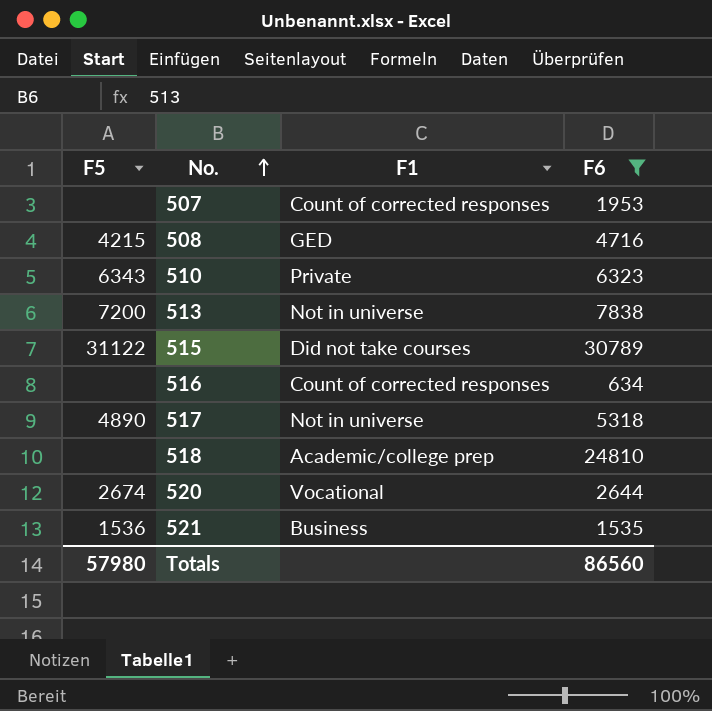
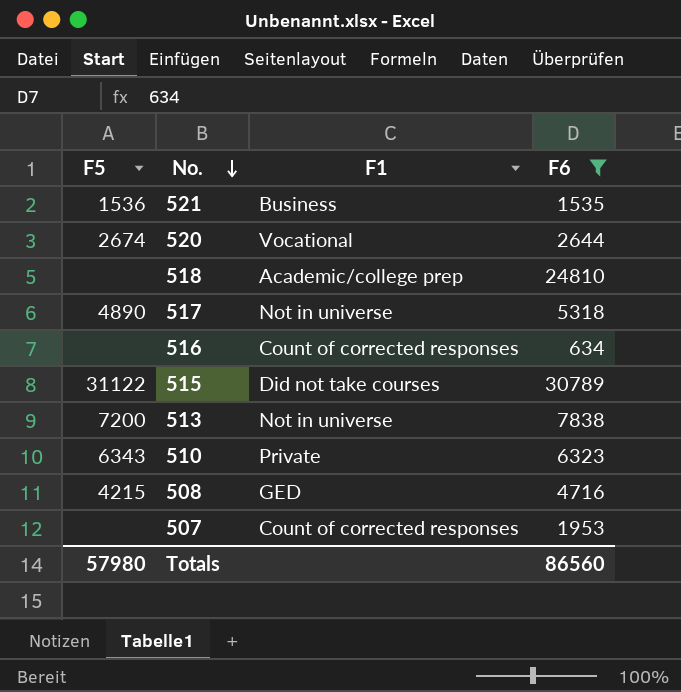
row order: No. ascending -> No. descending

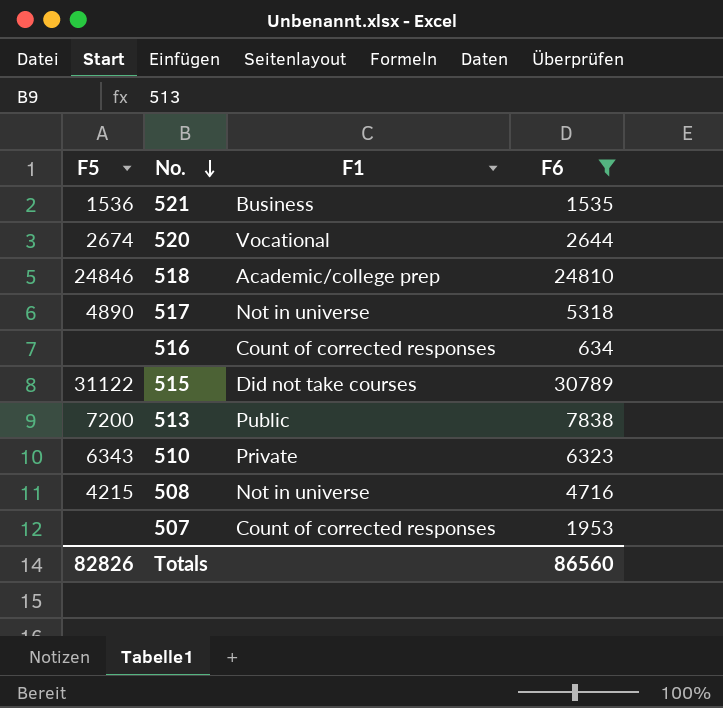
518 | F5: none -> 24846
513 | F1: Not in universe -> Public
508 | F1: GED -> Not in universe
Totals | F5: 57980 -> 82826

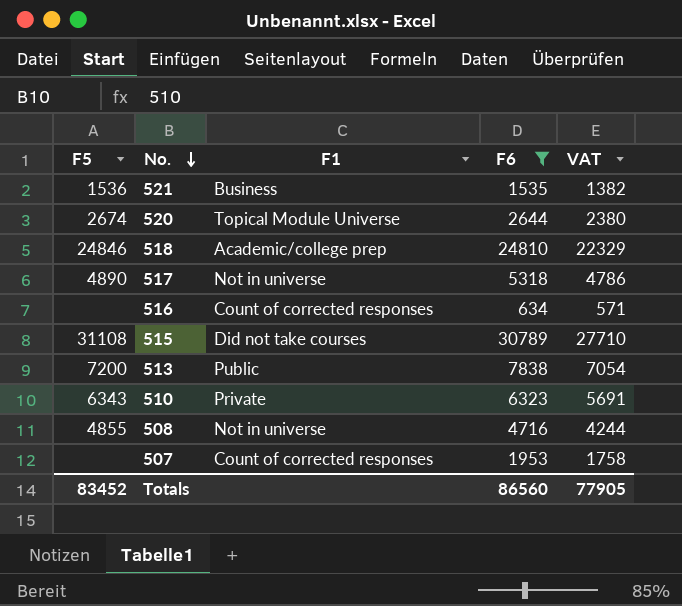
column VAT | formula: none -> [F6] * 0.9
520 | F1: Vocational -> Topical Module Universe
515 | F5: 31122 -> 31108
508 | F5: 4215 -> 4855
Totals | F5: 82826 -> 83452

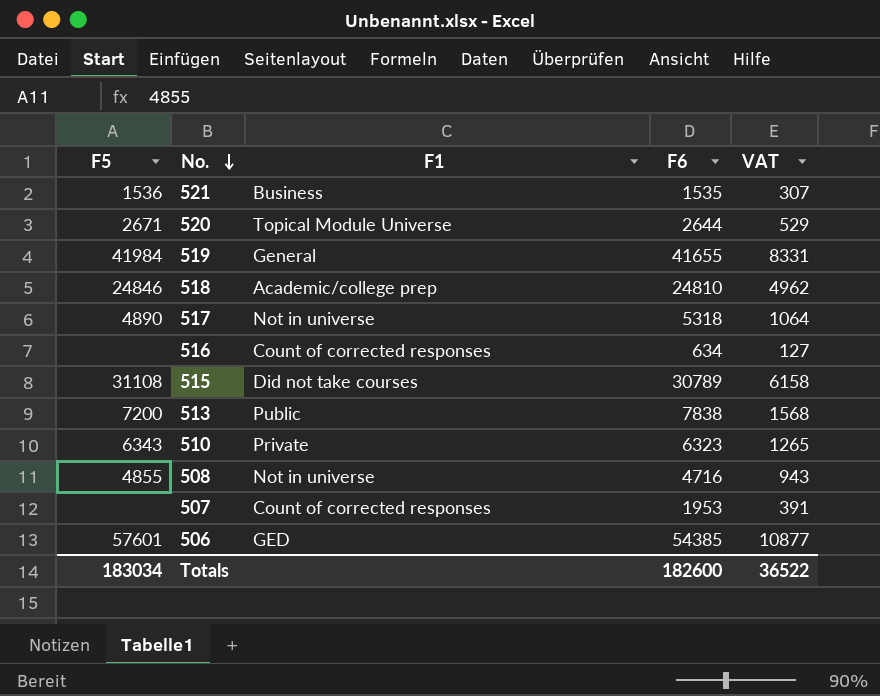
filter: F6 <= 30789 -> none
column VAT | formula: [F6] * 0.9 -> [F6] * 0.2
520 | F5: 2674 -> 2671
Totals | F5: 83452 -> 183034
Totals | F6: 86560 -> 182600
Totals | VAT: 77905 -> 36522

